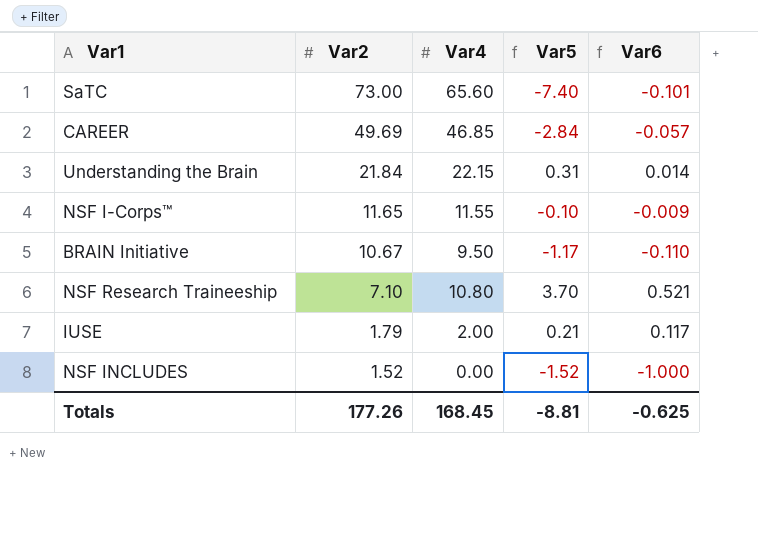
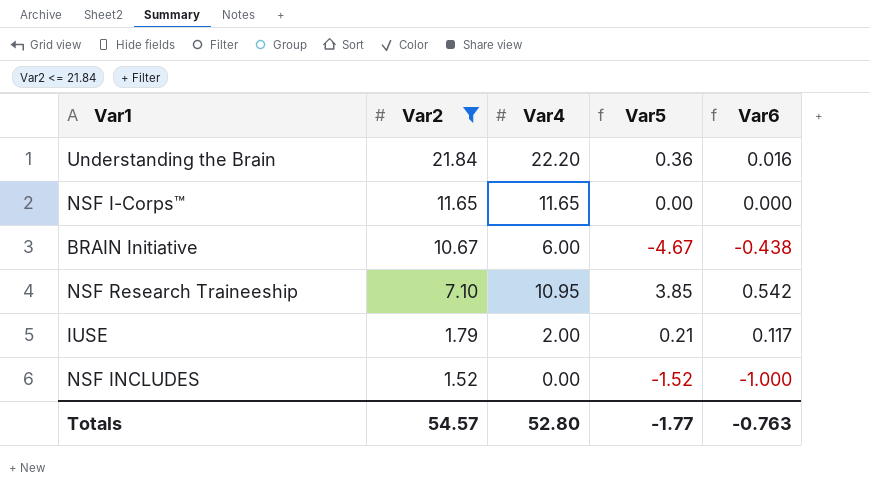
filter: none -> Var2 <= 21.84
Understanding the Brain | Var4: 22.15 -> 22.20
Understanding the Brain | Var5: 0.31 -> 0.36
Understanding the Brain | Var6: 0.014 -> 0.016
NSF I-Corps™ | Var4: 11.55 -> 11.65
NSF I-Corps™ | Var5: -0.10 -> 0.00
NSF I-Corps™ | Var6: -0.009 -> 0.000
BRAIN Initiative | Var4: 9.50 -> 6.00
BRAIN Initiative | Var5: -1.17 -> -4.67
BRAIN Initiative | Var6: -0.110 -> -0.438
NSF Research Traineeship | Var4: 10.80 -> 10.95
NSF Research Traineeship | Var5: 3.70 -> 3.85
NSF Research Traineeship | Var6: 0.521 -> 0.542
Totals | Var2: 177.26 -> 54.57
Totals | Var4: 168.45 -> 52.80
Totals | Var5: -8.81 -> -1.77
Totals | Var6: -0.625 -> -0.763

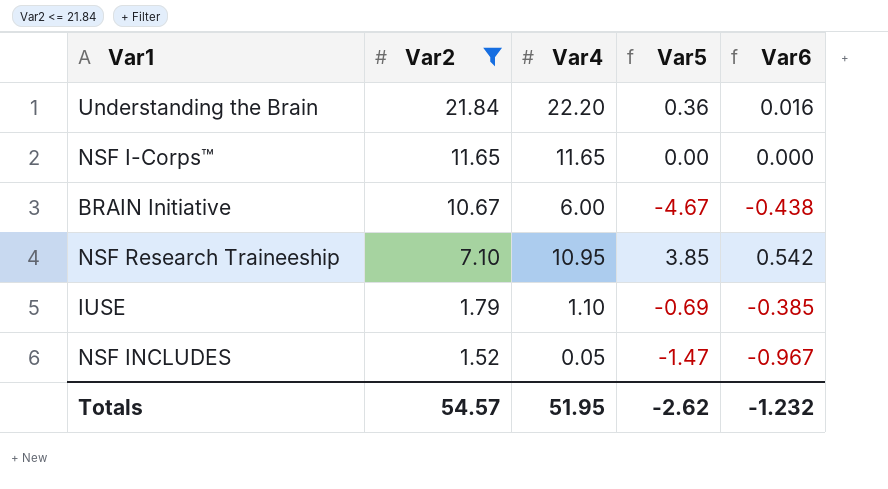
IUSE | Var4: 2.00 -> 1.10
IUSE | Var5: 0.21 -> -0.69
IUSE | Var6: 0.117 -> -0.385
NSF INCLUDES | Var4: 0.00 -> 0.05
NSF INCLUDES | Var5: -1.52 -> -1.47
NSF INCLUDES | Var6: -1.000 -> -0.967
Totals | Var4: 52.80 -> 51.95
Totals | Var5: -1.77 -> -2.62
Totals | Var6: -0.763 -> -1.232

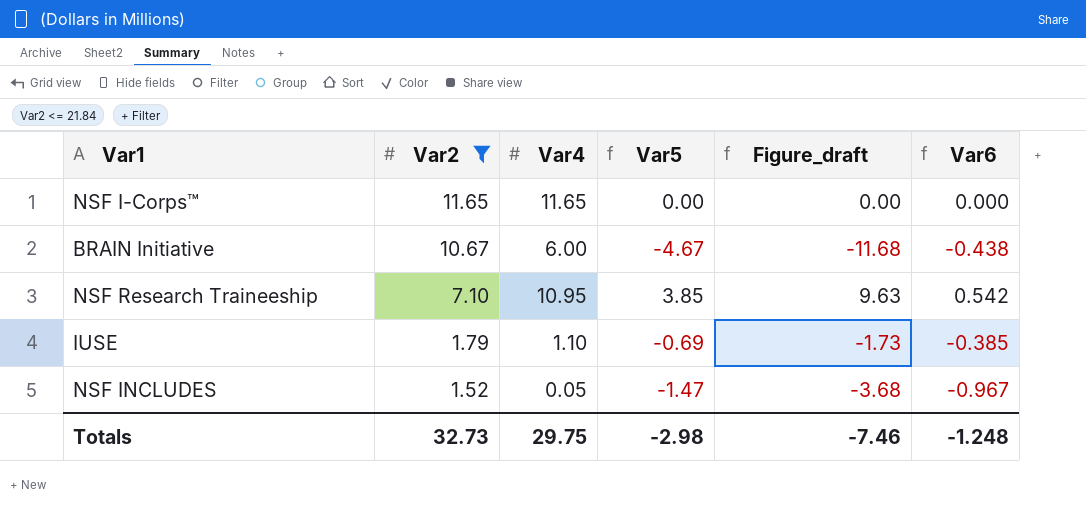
column Figure_draft | formula: none -> [Var5] * 2.5
row Understanding the Brain: 21.84 | 22.20 | 0.36 | 0.016 -> none
Totals | Var2: 54.57 -> 32.73
Totals | Var4: 51.95 -> 29.75
Totals | Var5: -2.62 -> -2.98
Totals | Var6: -1.232 -> -1.248

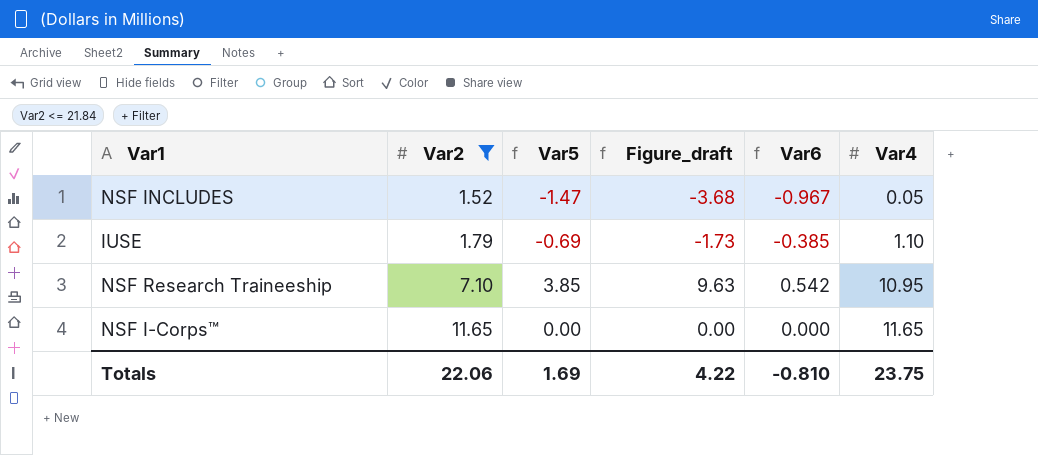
row order: Var2 descending -> Var2 ascending
column Var4 | position: 3 -> 6
row BRAIN Initiative: 10.67 | 6.00 | -4.67 | -11.68 | -0.438 -> none
Totals | Var2: 32.73 -> 22.06
Totals | Var5: -2.98 -> 1.69
Totals | Figure_draft: -7.46 -> 4.22
Totals | Var6: -1.248 -> -0.810
Totals | Var4: 29.75 -> 23.75

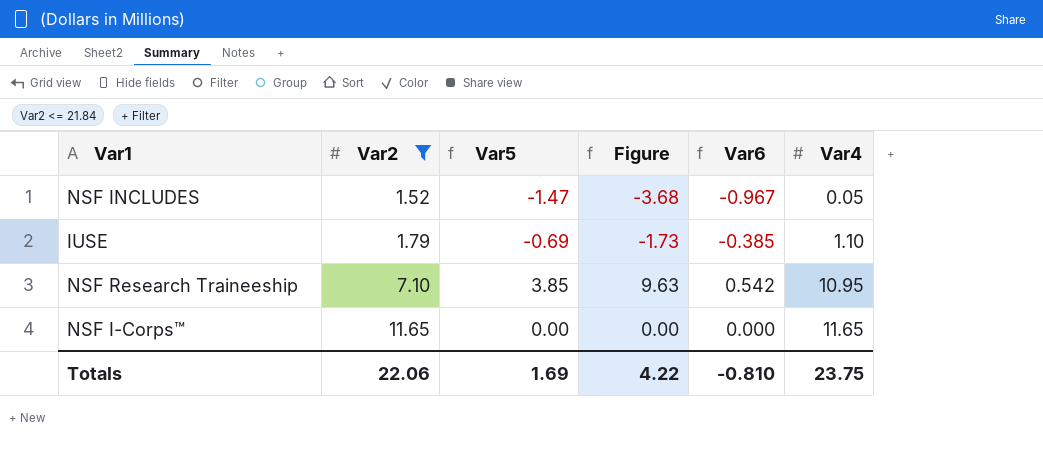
column name: Figure_draft -> Figure

